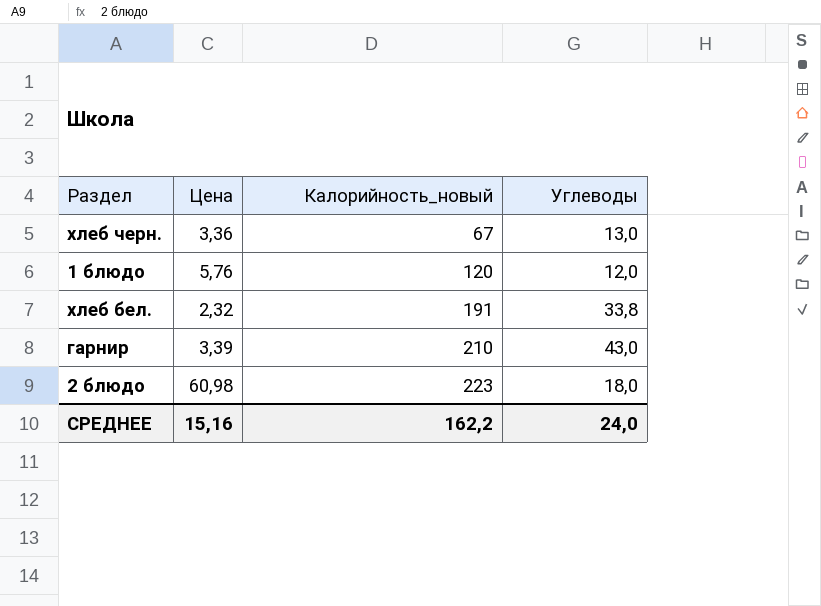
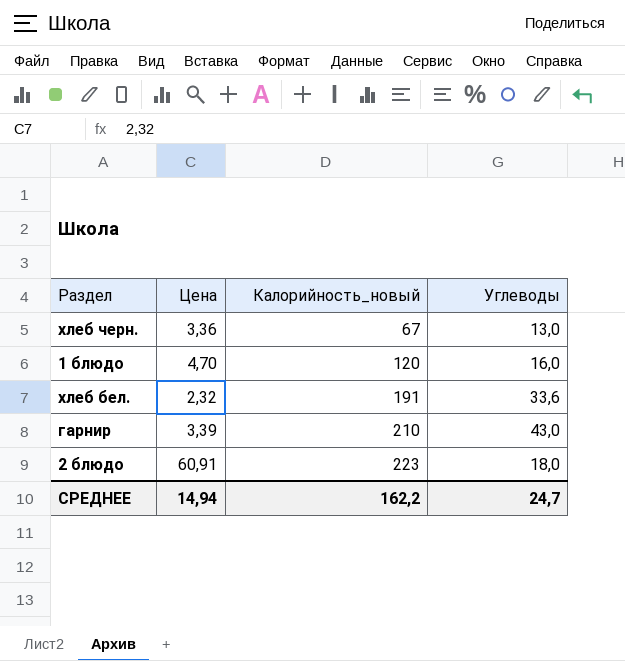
1 блюдо | Цена: 5,76 -> 4,70
1 блюдо | Углеводы: 12,0 -> 16,0
хлеб бел. | Углеводы: 33,8 -> 33,6
2 блюдо | Цена: 60,98 -> 60,91
СРЕДНЕЕ | Цена: 15,16 -> 14,94
СРЕДНЕЕ | Углеводы: 24,0 -> 24,7

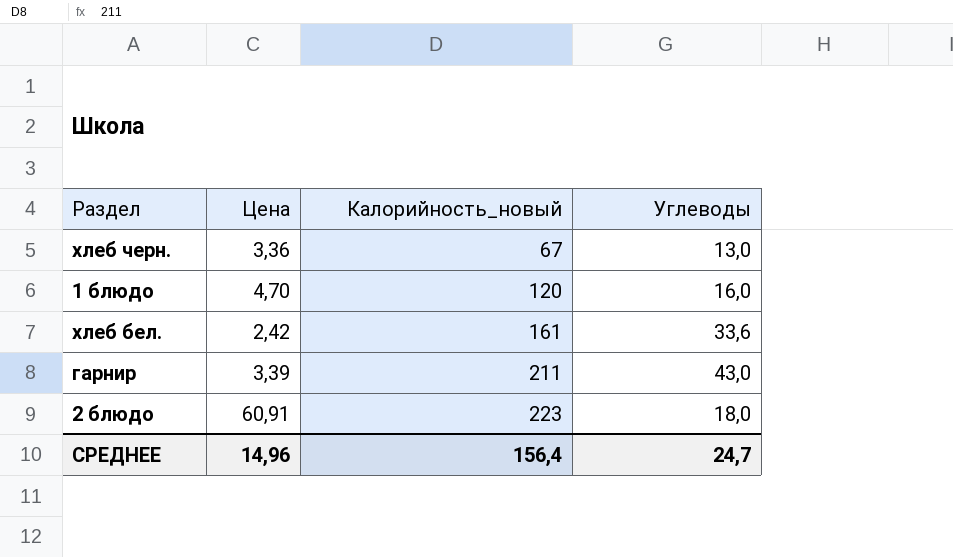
хлеб бел. | Цена: 2,32 -> 2,42
хлеб бел. | Калорийность_новый: 191 -> 161
гарнир | Калорийность_новый: 210 -> 211
СРЕДНЕЕ | Цена: 14,94 -> 14,96
СРЕДНЕЕ | Калорийность_новый: 162,2 -> 156,4

